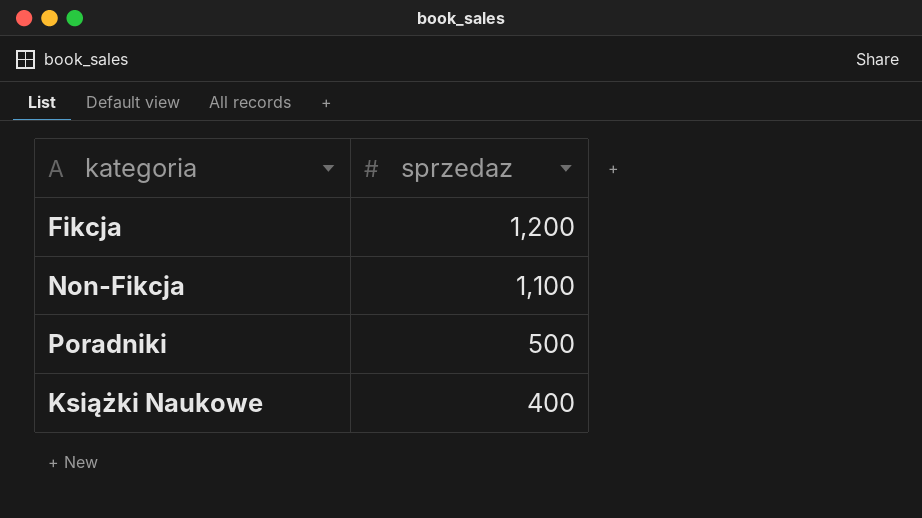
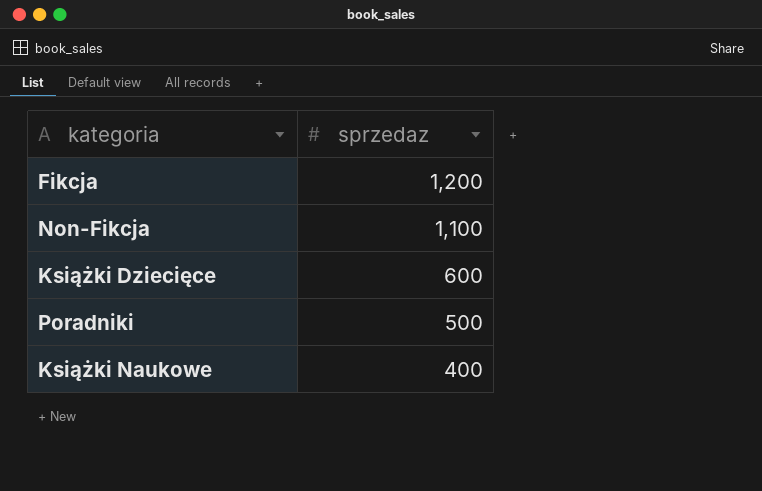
row Książki Dziecięce: none -> 600

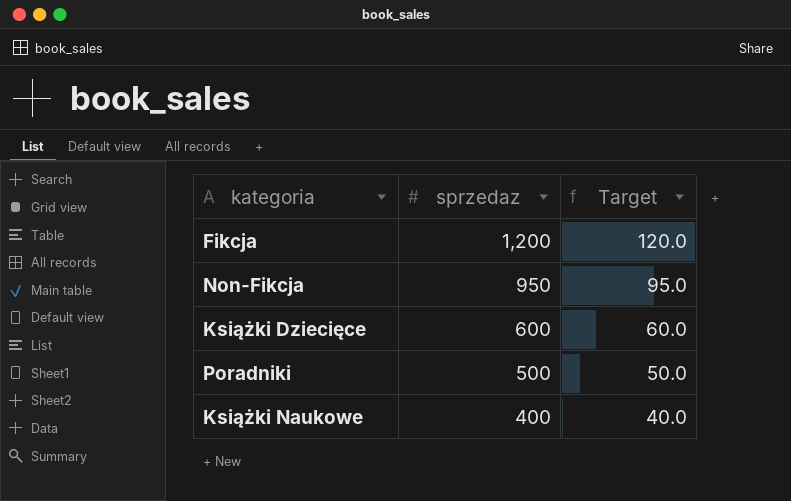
column Target | formula: none -> [sprzedaz] * 0.1
Non-Fikcja | sprzedaz: 1,100 -> 950

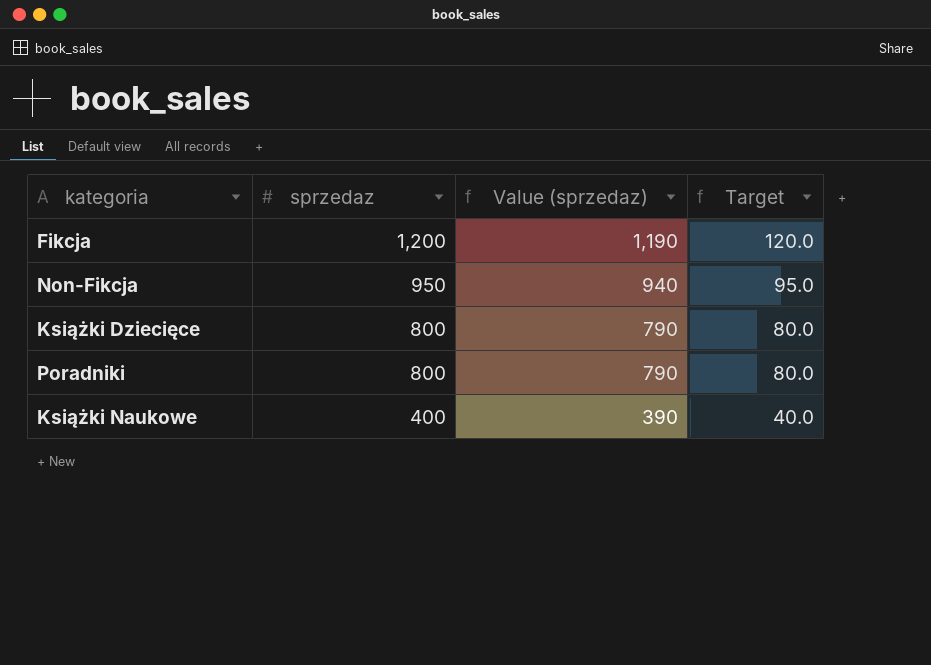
column Value (sprzedaz) | formula: none -> [sprzedaz] - 10
Książki Dziecięce | sprzedaz: 600 -> 800
Książki Dziecięce | Target: 60.0 -> 80.0
Poradniki | sprzedaz: 500 -> 800
Poradniki | Target: 50.0 -> 80.0

